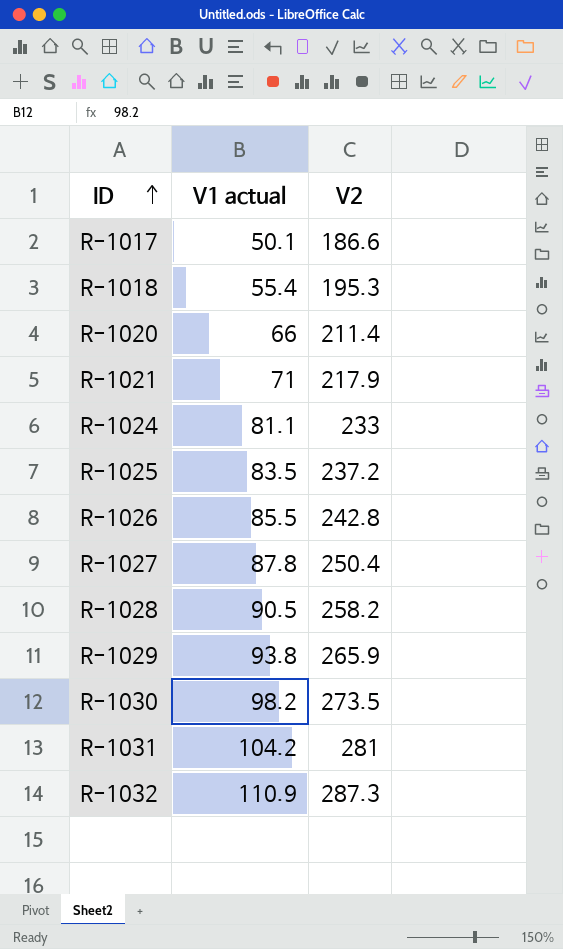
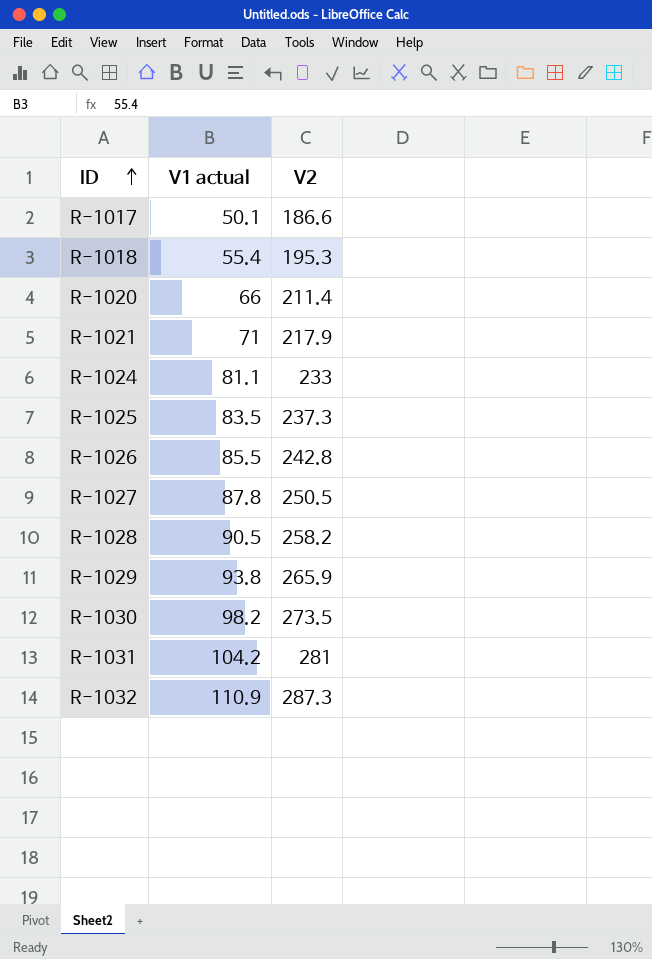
R-1025 | V2: 237.2 -> 237.3
R-1027 | V2: 250.4 -> 250.5

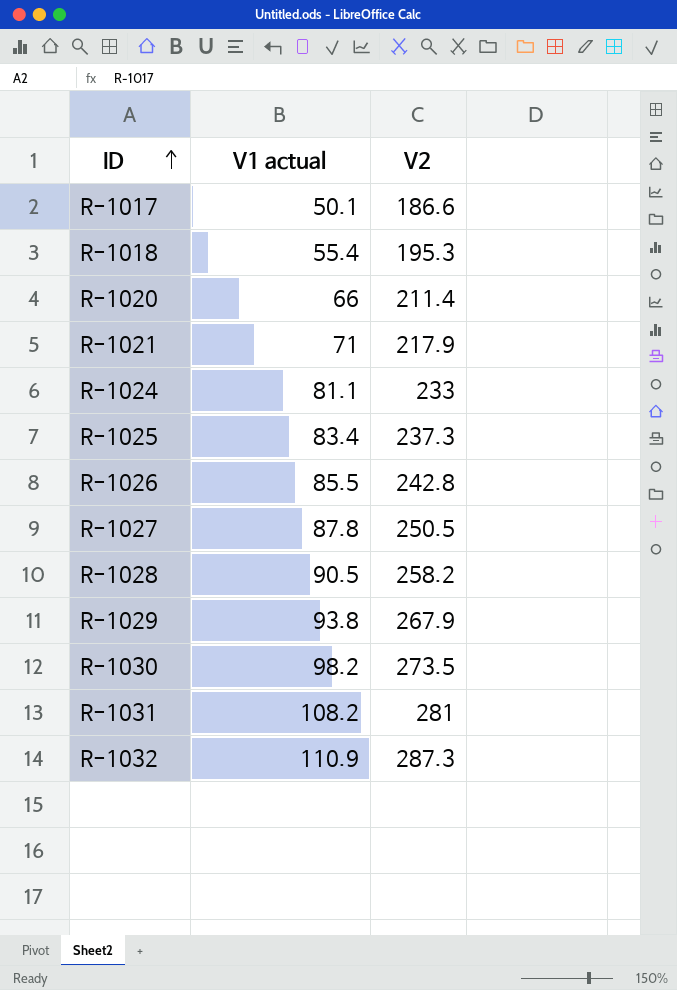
R-1025 | V1 actual: 83.5 -> 83.4
R-1029 | V2: 265.9 -> 267.9
R-1031 | V1 actual: 104.2 -> 108.2

